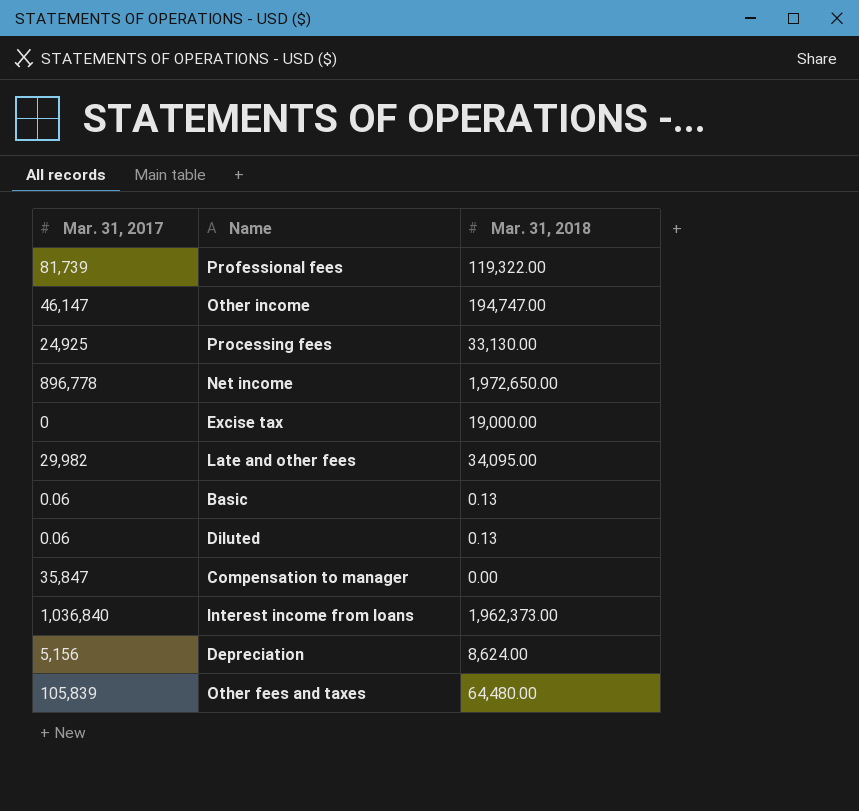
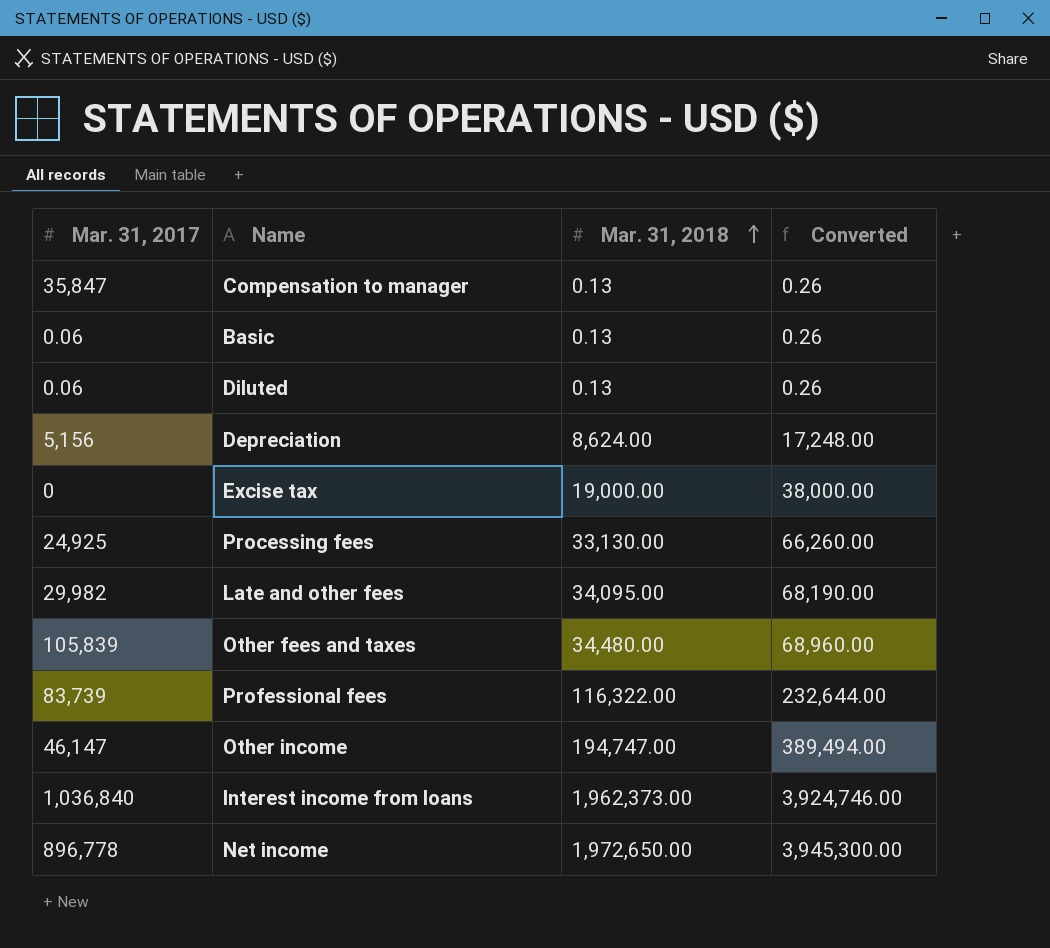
row order: none -> Mar. 31, 2018 ascending
column Converted | formula: none -> [Mar. 31, 2018] * 2
Compensation to manager | Mar. 31, 2018: 0.00 -> 0.13
Other fees and taxes | Mar. 31, 2018: 64,480.00 -> 34,480.00
Professional fees | Mar. 31, 2017: 81,739 -> 83,739
Professional fees | Mar. 31, 2018: 119,322.00 -> 116,322.00

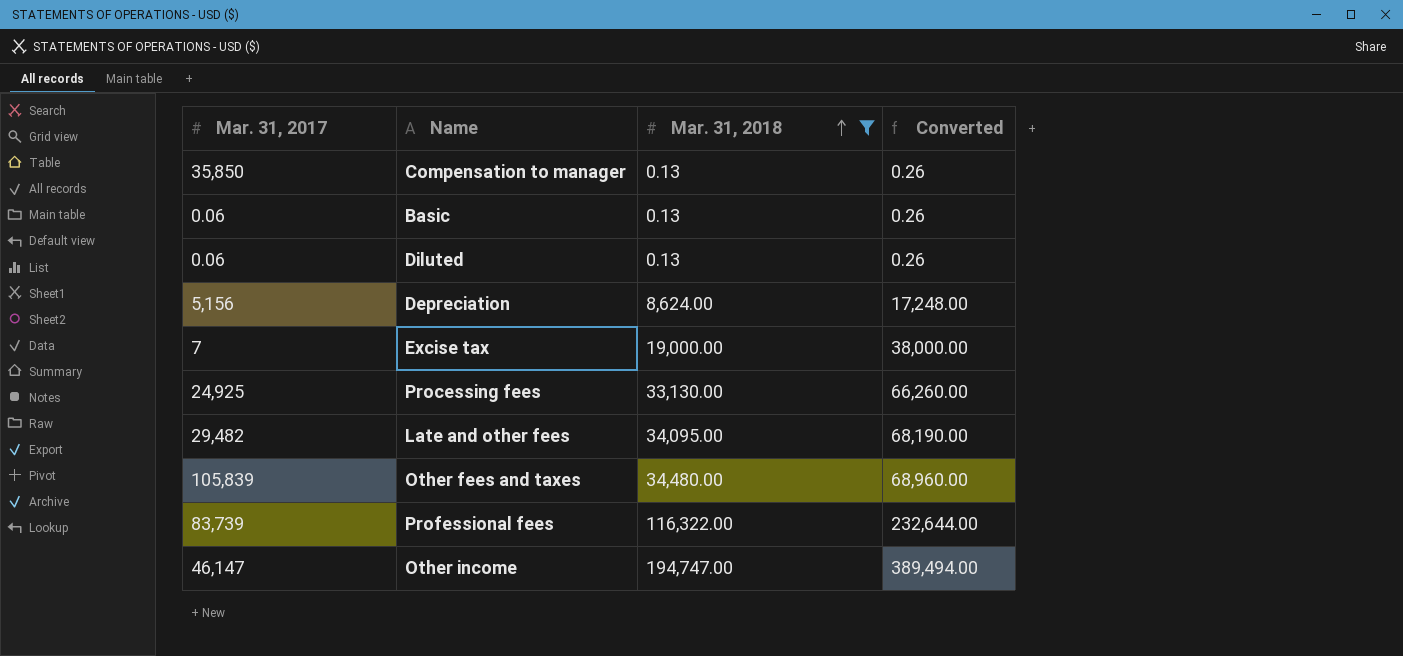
filter: none -> Mar. 31, 2018 <= 194,747.00
Compensation to manager | Mar. 31, 2017: 35,847 -> 35,850
Excise tax | Mar. 31, 2017: 0 -> 7
Late and other fees | Mar. 31, 2017: 29,982 -> 29,482

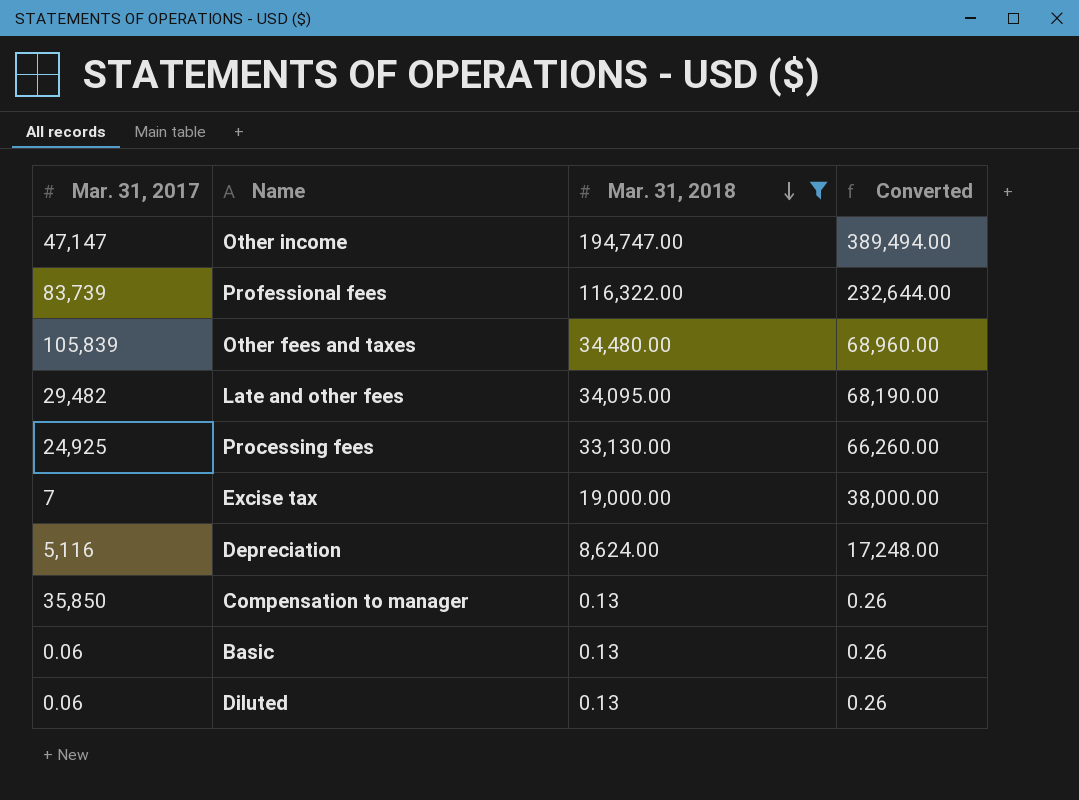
row order: Mar. 31, 2018 ascending -> Mar. 31, 2018 descending
Other income | Mar. 31, 2017: 46,147 -> 47,147
Depreciation | Mar. 31, 2017: 5,156 -> 5,116

